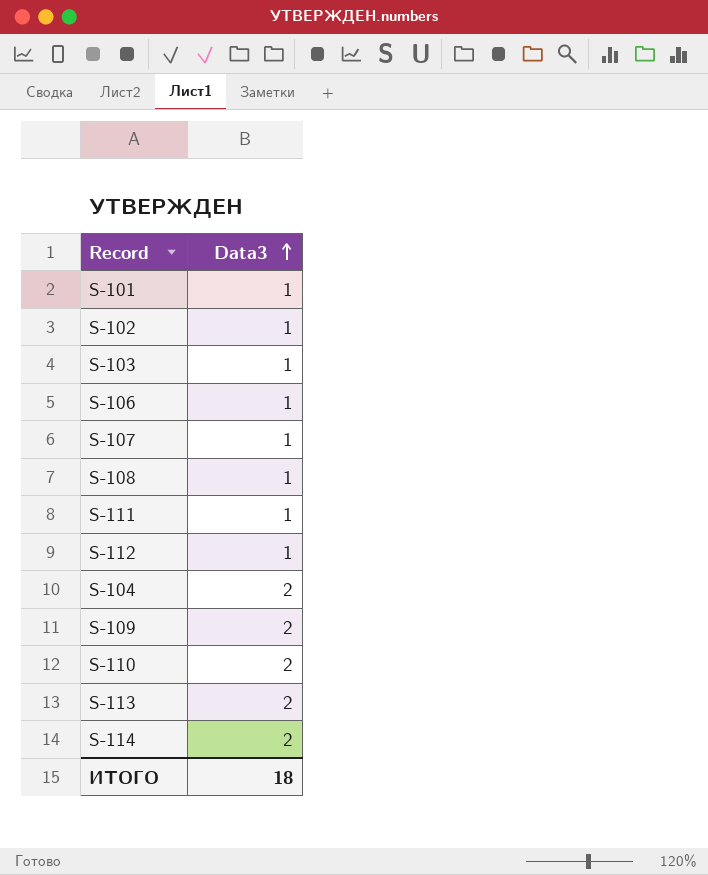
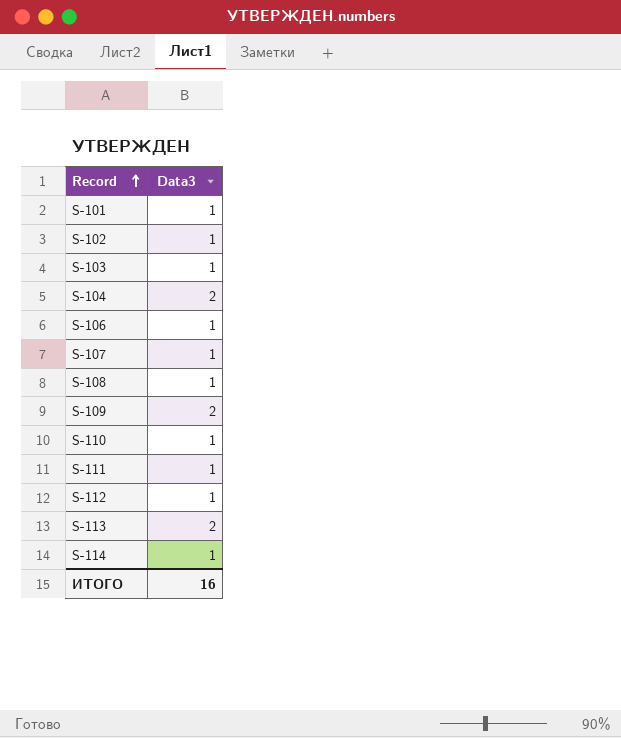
row order: Data3 ascending -> Record ascending
S-110 | Data3: 2 -> 1
S-114 | Data3: 2 -> 1
ИТОГО | Data3: 18 -> 16

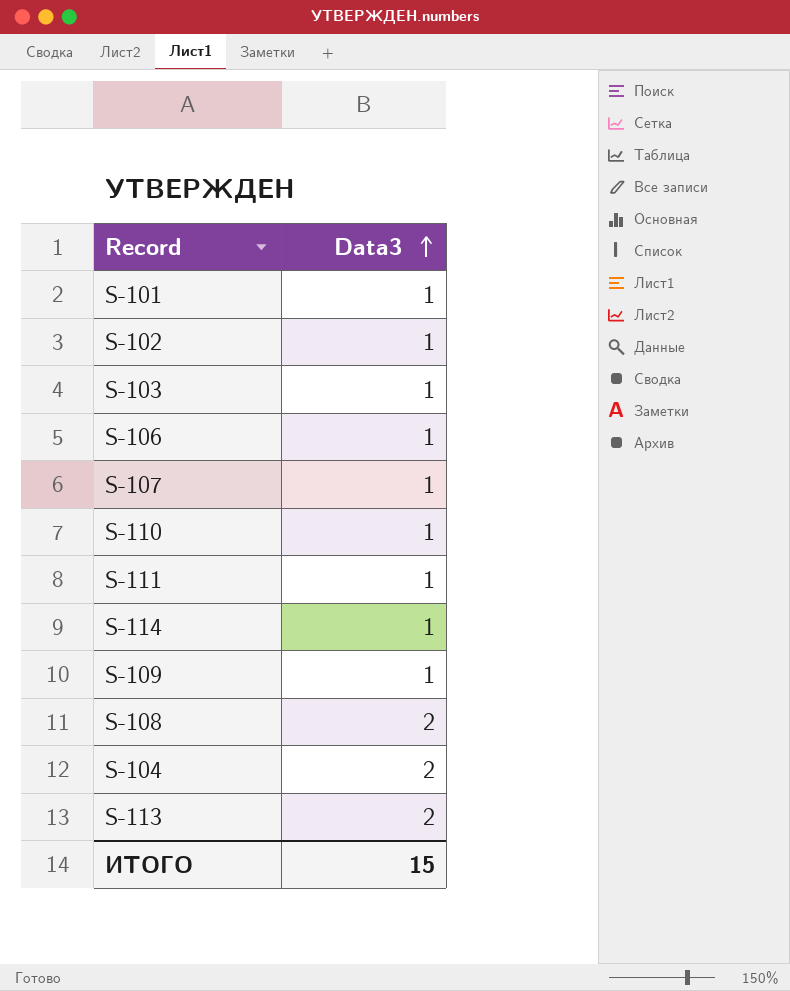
row order: Record ascending -> Data3 ascending
row S-112: 1 -> none
S-109 | Data3: 2 -> 1
S-108 | Data3: 1 -> 2
ИТОГО | Data3: 16 -> 15

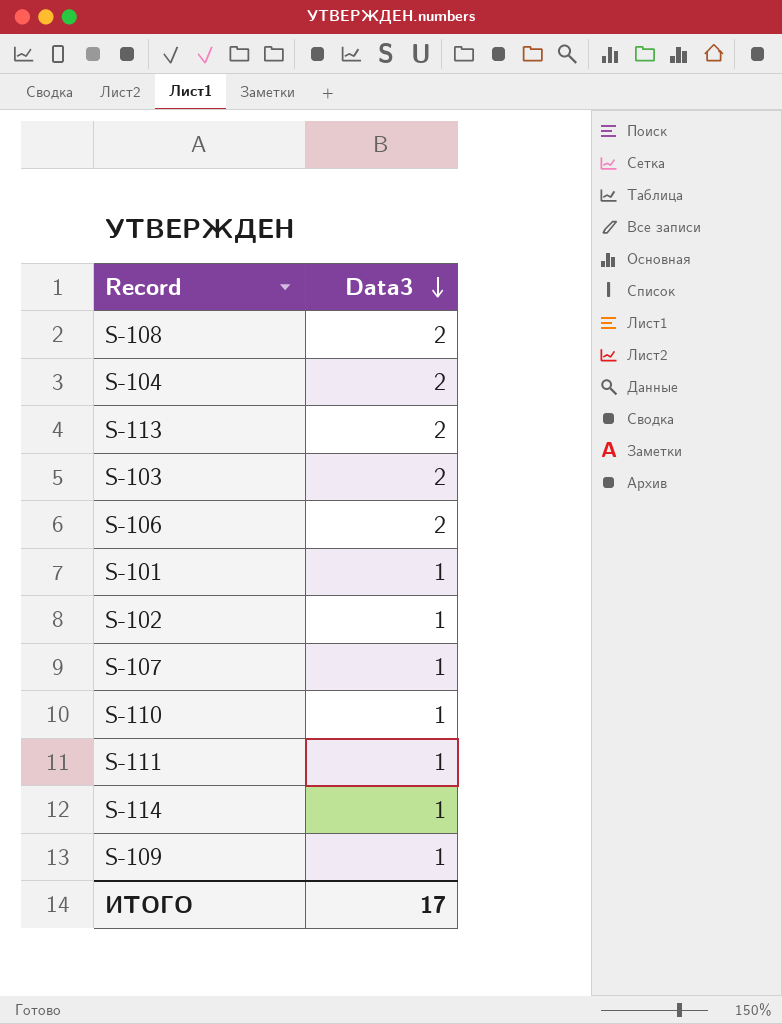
row order: Data3 ascending -> Data3 descending
S-103 | Data3: 1 -> 2
S-106 | Data3: 1 -> 2
ИТОГО | Data3: 15 -> 17

